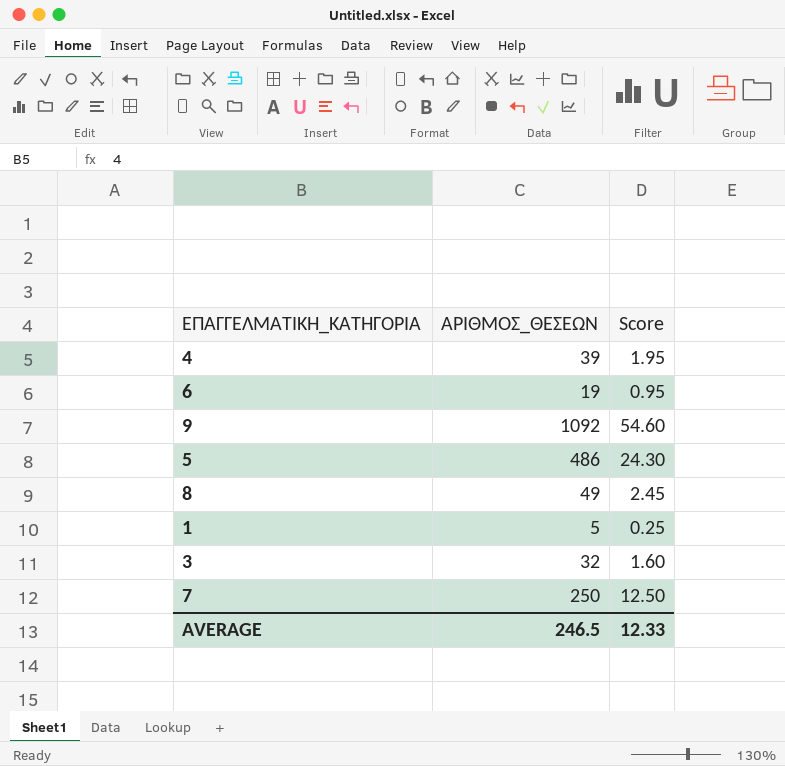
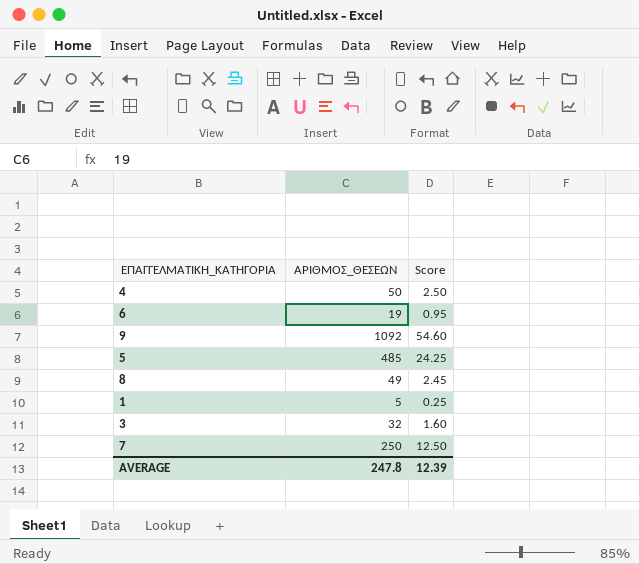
4 | ΑΡΙΘΜΟΣ_ΘΕΣΕΩΝ: 39 -> 50
4 | Score: 1.95 -> 2.50
5 | ΑΡΙΘΜΟΣ_ΘΕΣΕΩΝ: 486 -> 485
5 | Score: 24.30 -> 24.25
AVERAGE | ΑΡΙΘΜΟΣ_ΘΕΣΕΩΝ: 246.5 -> 247.8
AVERAGE | Score: 12.33 -> 12.39

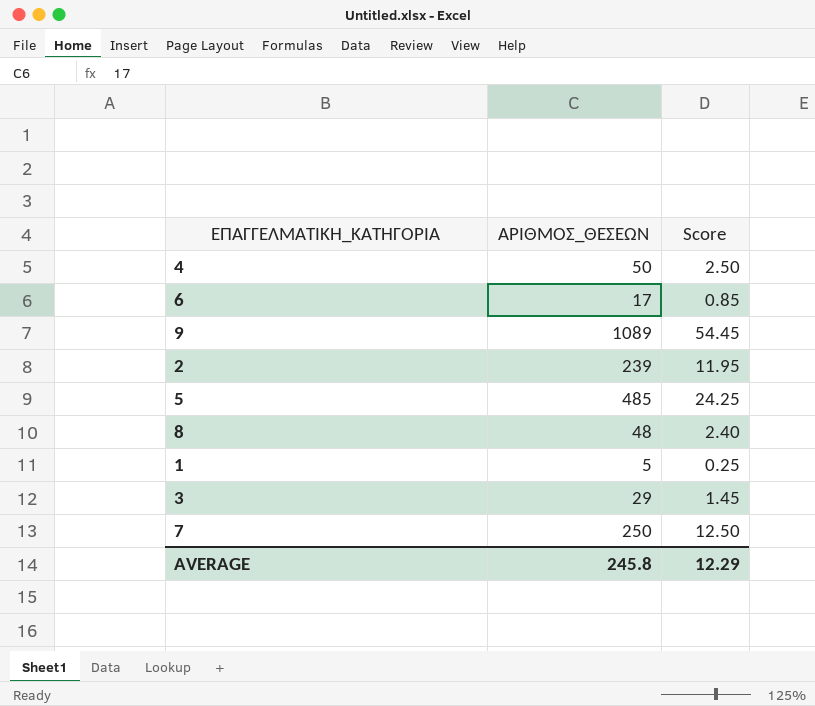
6 | ΑΡΙΘΜΟΣ_ΘΕΣΕΩΝ: 19 -> 17
6 | Score: 0.95 -> 0.85
9 | ΑΡΙΘΜΟΣ_ΘΕΣΕΩΝ: 1092 -> 1089
9 | Score: 54.60 -> 54.45
row 2: none -> 239 | 11.95
8 | ΑΡΙΘΜΟΣ_ΘΕΣΕΩΝ: 49 -> 48
8 | Score: 2.45 -> 2.40
3 | ΑΡΙΘΜΟΣ_ΘΕΣΕΩΝ: 32 -> 29
3 | Score: 1.60 -> 1.45
AVERAGE | ΑΡΙΘΜΟΣ_ΘΕΣΕΩΝ: 247.8 -> 245.8
AVERAGE | Score: 12.39 -> 12.29

